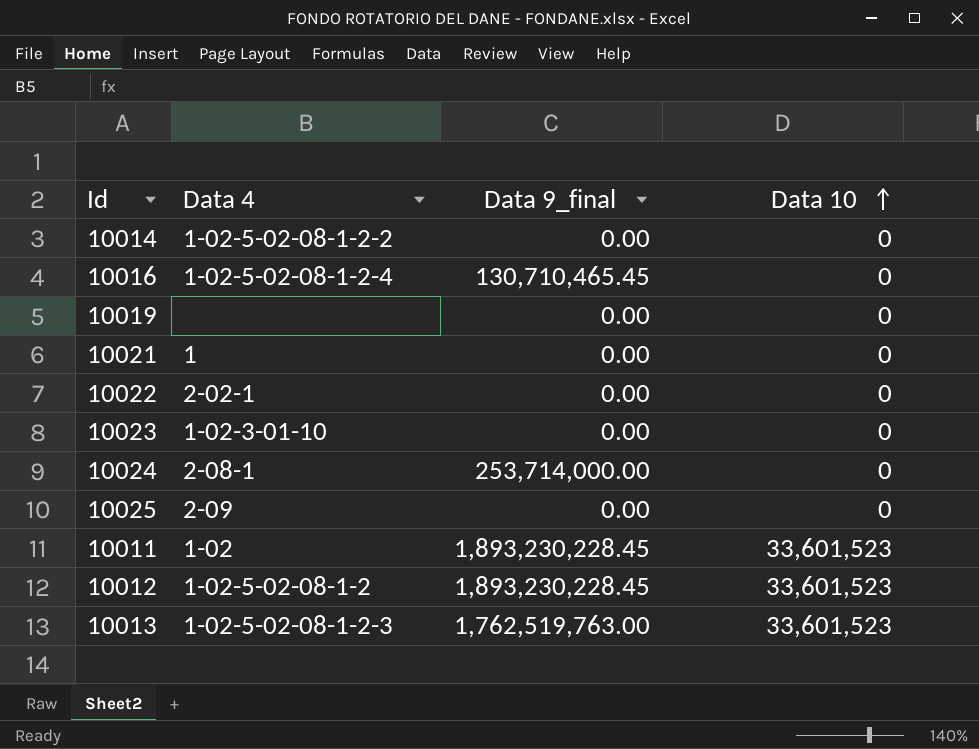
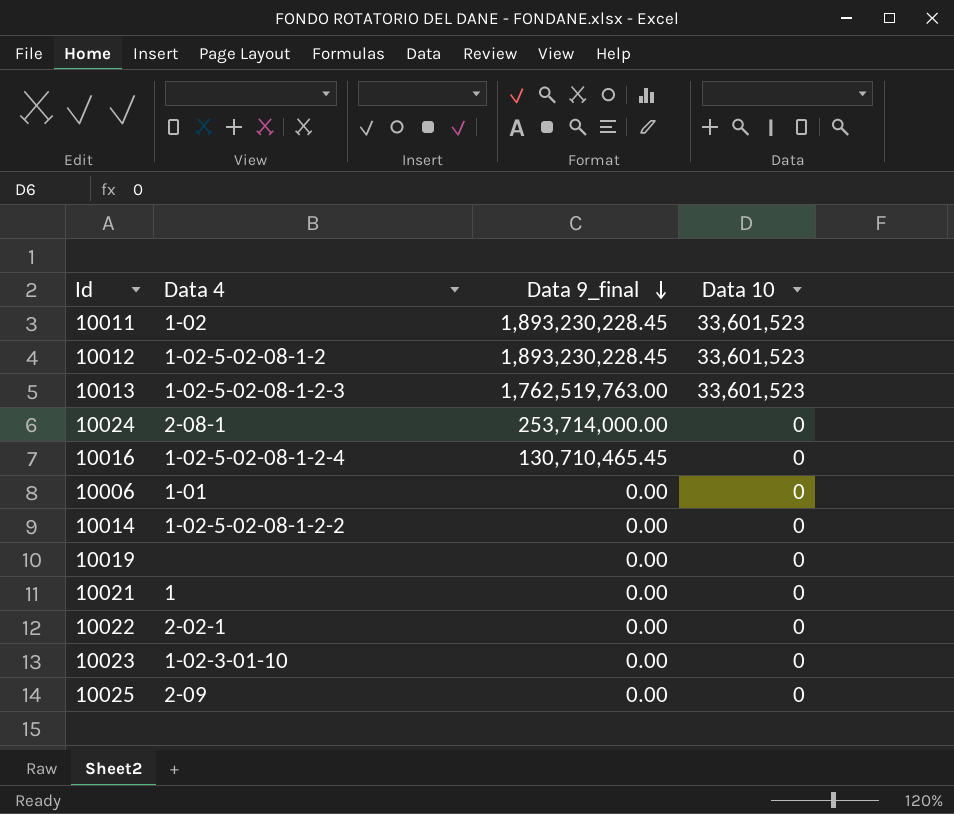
row order: Data 10 ascending -> Data 9_final descending
row 10006: none -> 1-01 | 0.00 | 0

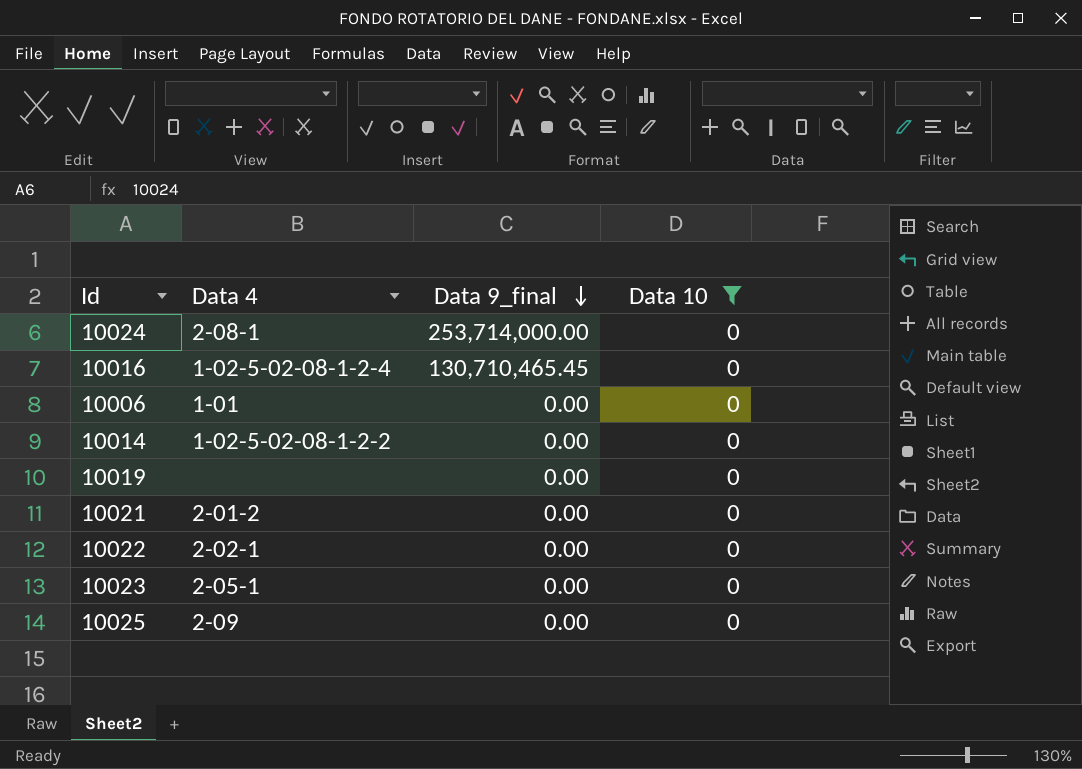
filter: none -> Data 10 = 0
10021 | Data 4: 1 -> 2-01-2
10023 | Data 4: 1-02-3-01-10 -> 2-05-1

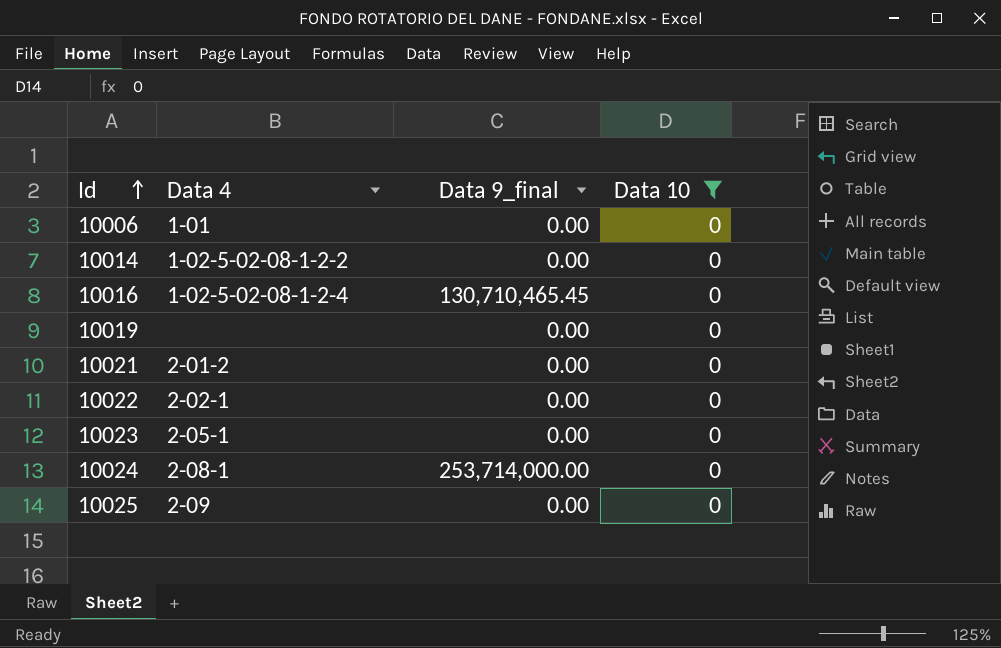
row order: Data 9_final descending -> Id ascending

